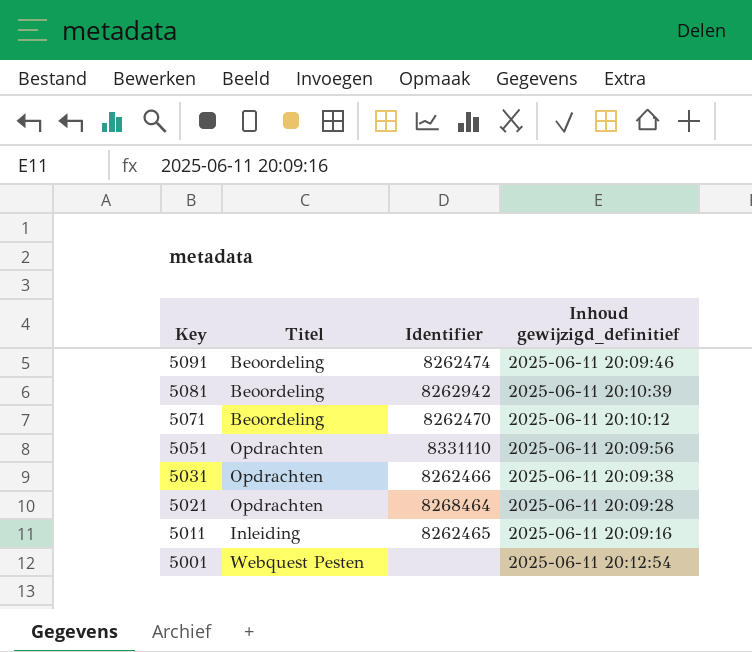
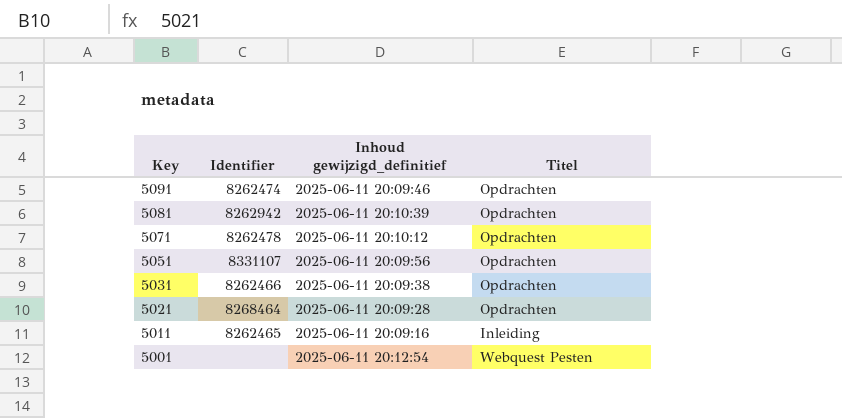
column Titel | position: 2 -> 4
5091 | Titel: Beoordeling -> Opdrachten
5081 | Titel: Beoordeling -> Opdrachten
5071 | Identifier: 8262470 -> 8262478
5071 | Titel: Beoordeling -> Opdrachten
5051 | Identifier: 8331110 -> 8331107

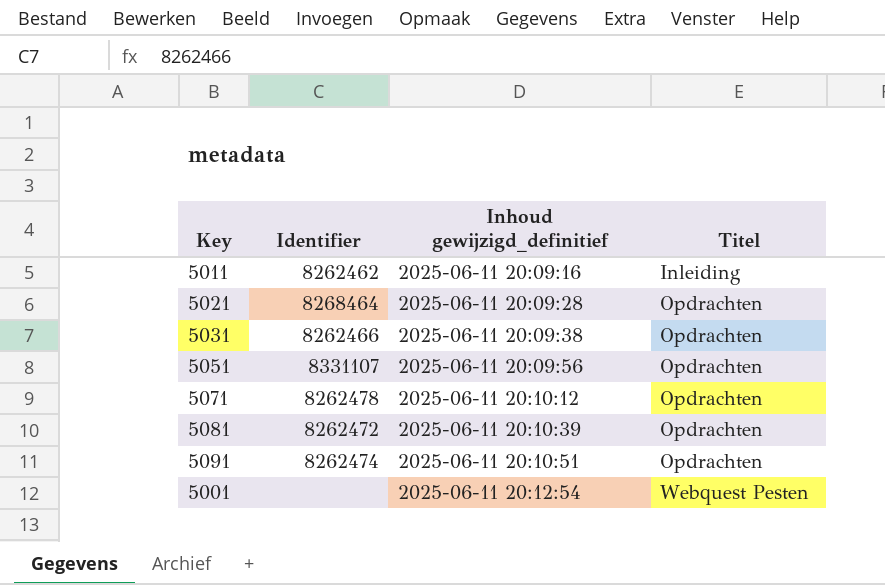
row order: Key descending -> Inhoud gewijzigd_definitief ascending
5011 | Identifier: 8262465 -> 8262462
5081 | Identifier: 8262942 -> 8262472
5091 | Inhoud gewijzigd_definitief: 2025-06-11 20:09:46 -> 2025-06-11 20:10:51

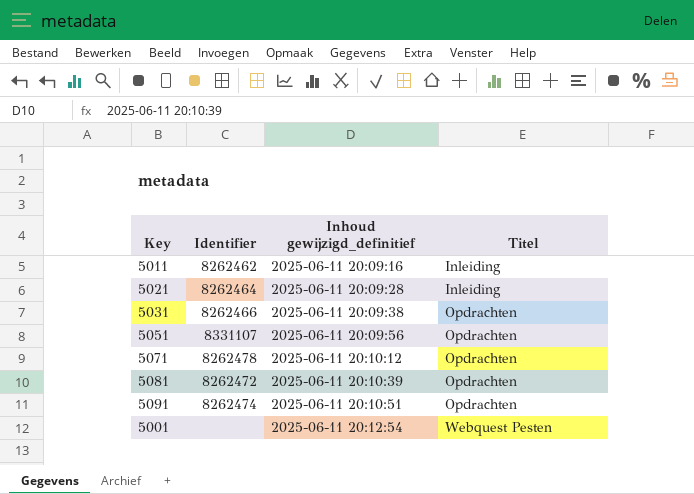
5021 | Identifier: 8268464 -> 8262464
5021 | Titel: Opdrachten -> Inleiding

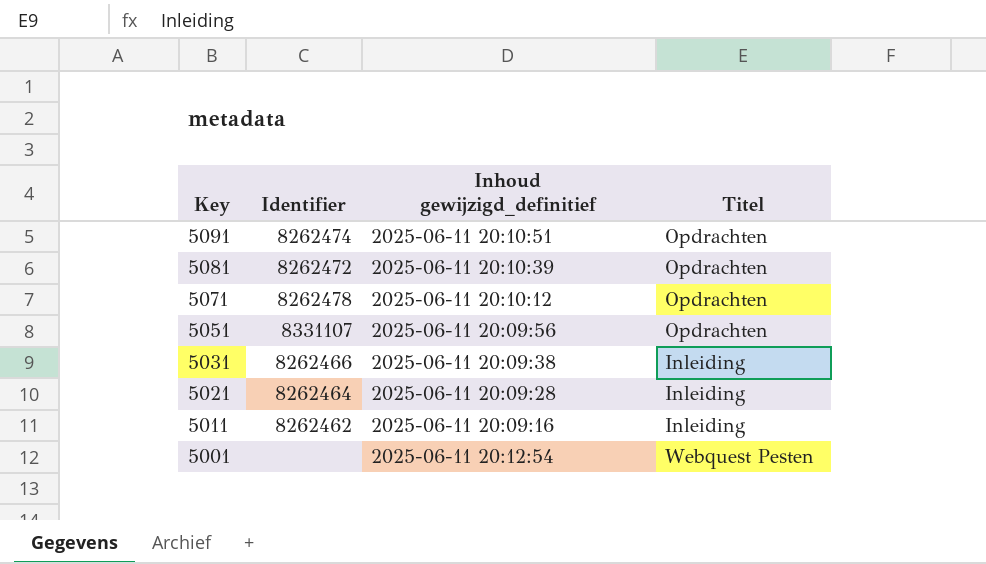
row order: Inhoud gewijzigd_definitief ascending -> Key descending
5031 | Titel: Opdrachten -> Inleiding

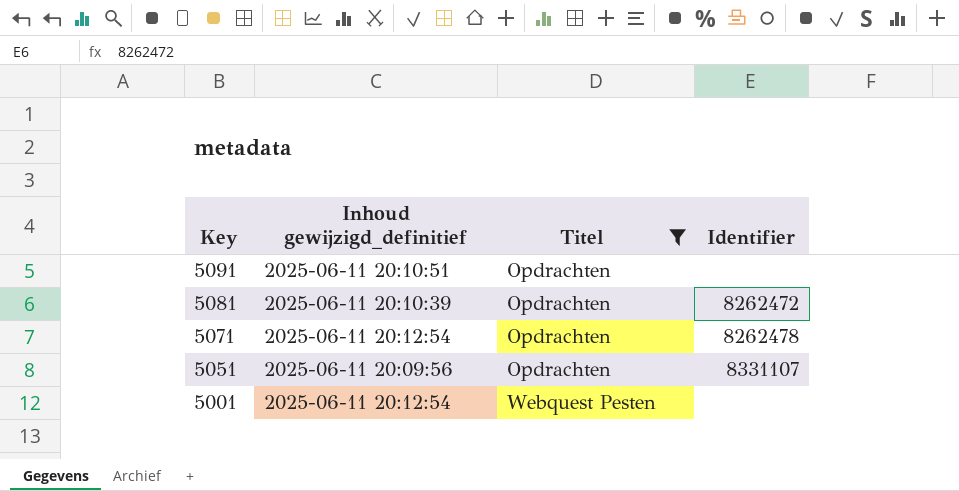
filter: none -> Titel != Inleiding
column Identifier | position: 2 -> 4
5091 | Identifier: 8262474 -> none
5071 | Inhoud gewijzigd_definitief: 2025-06-11 20:10:12 -> 2025-06-11 20:12:54

